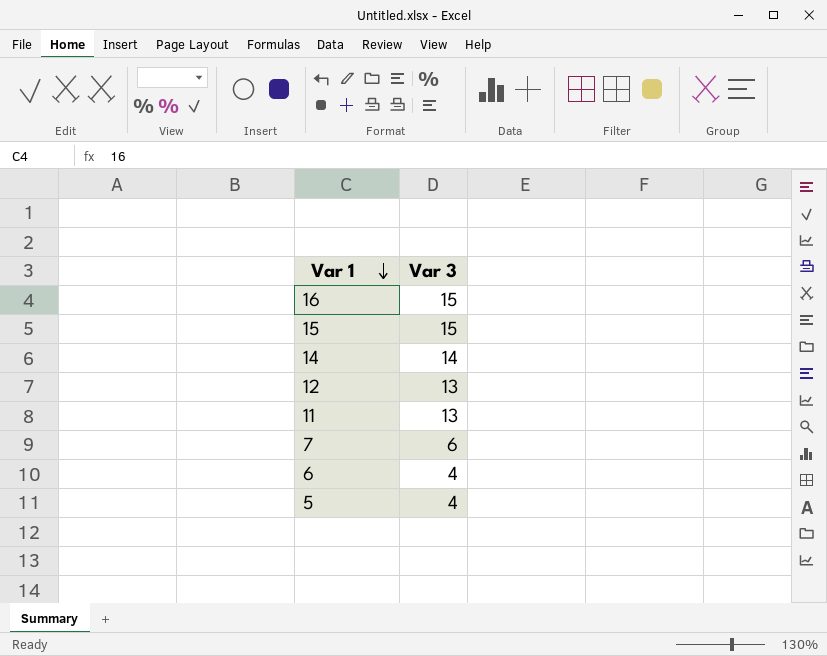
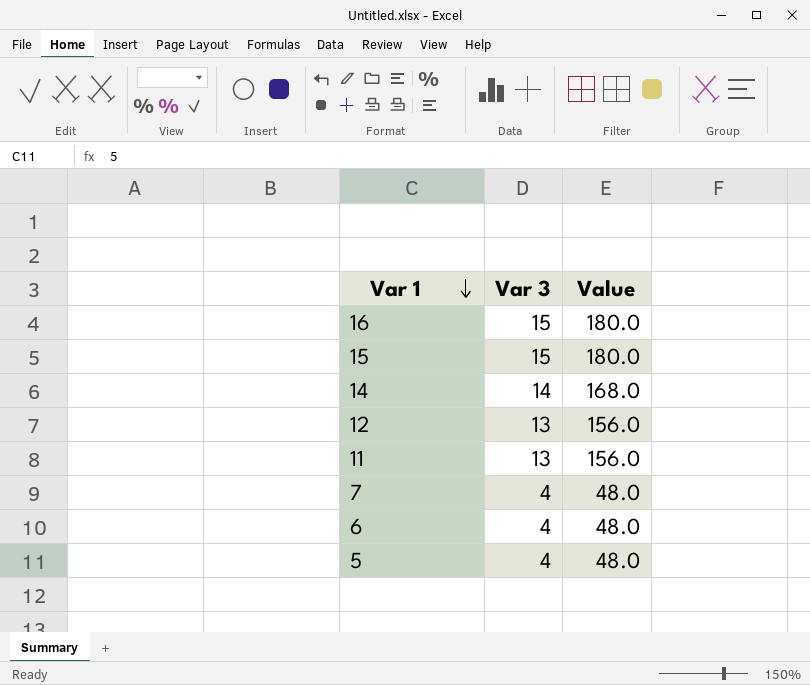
column Value | formula: none -> [Var 3] * 12
7 | Var 3: 6 -> 4

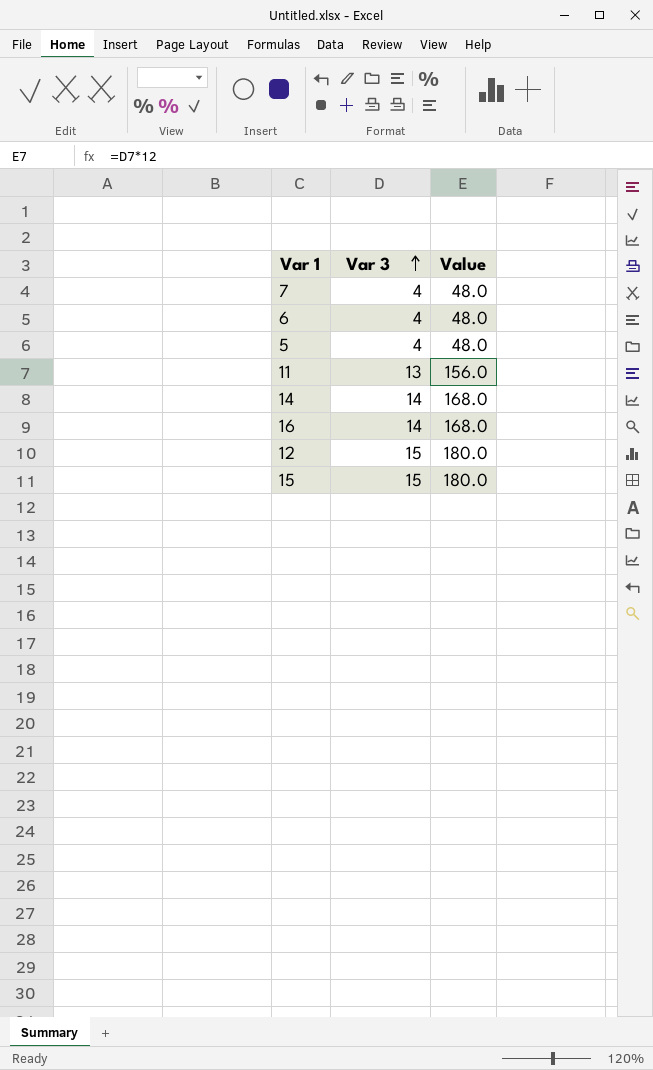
row order: Var 1 descending -> Var 3 ascending
16 | Var 3: 15 -> 14
16 | Value: 180.0 -> 168.0
12 | Var 3: 13 -> 15
12 | Value: 156.0 -> 180.0

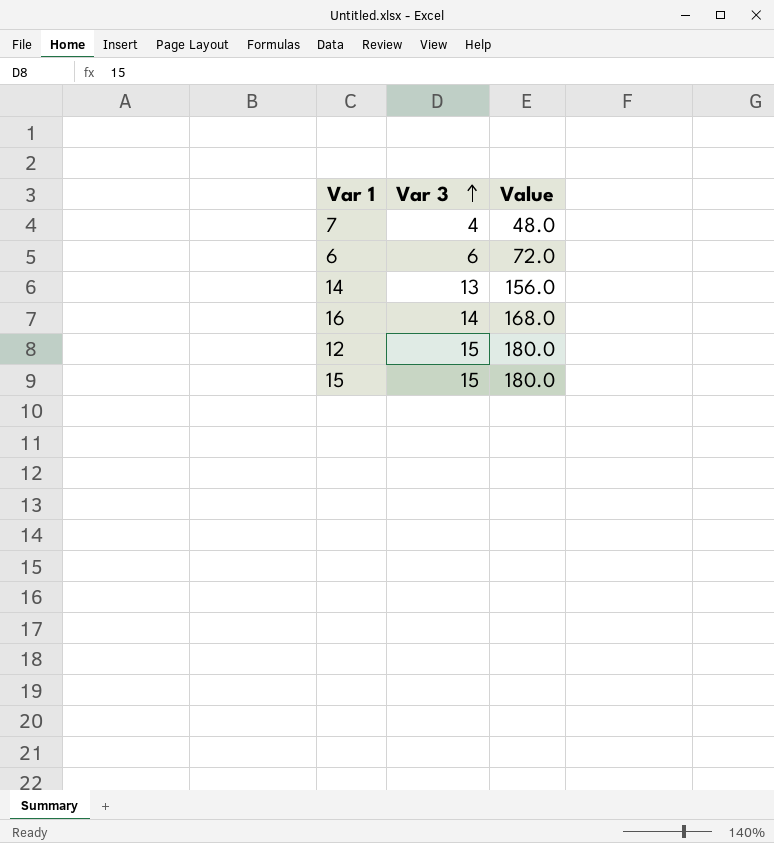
row 5: 4 | 48.0 -> none
row 11: 13 | 156.0 -> none
6 | Var 3: 4 -> 6
6 | Value: 48.0 -> 72.0
14 | Var 3: 14 -> 13
14 | Value: 168.0 -> 156.0

